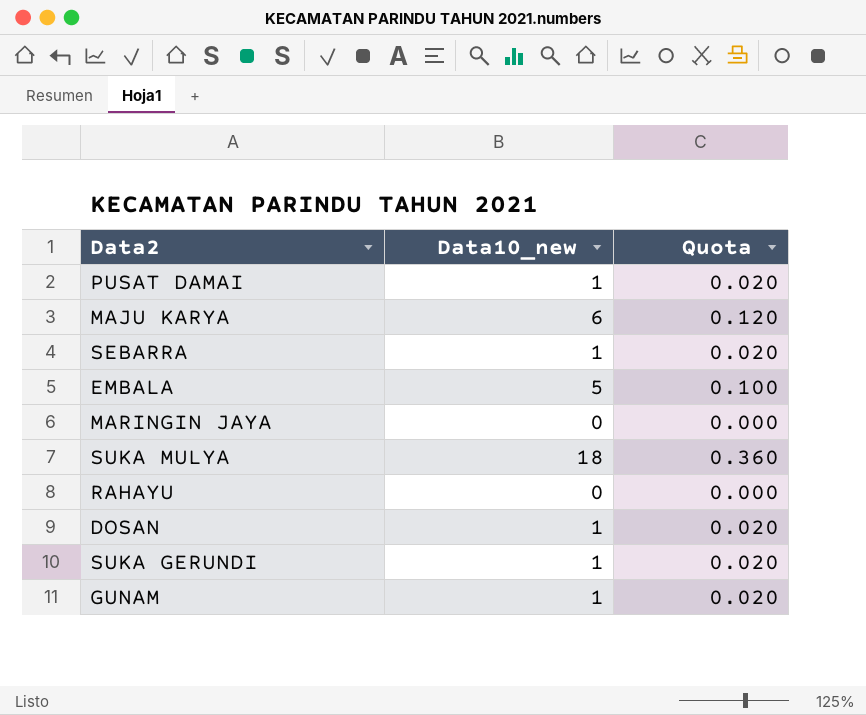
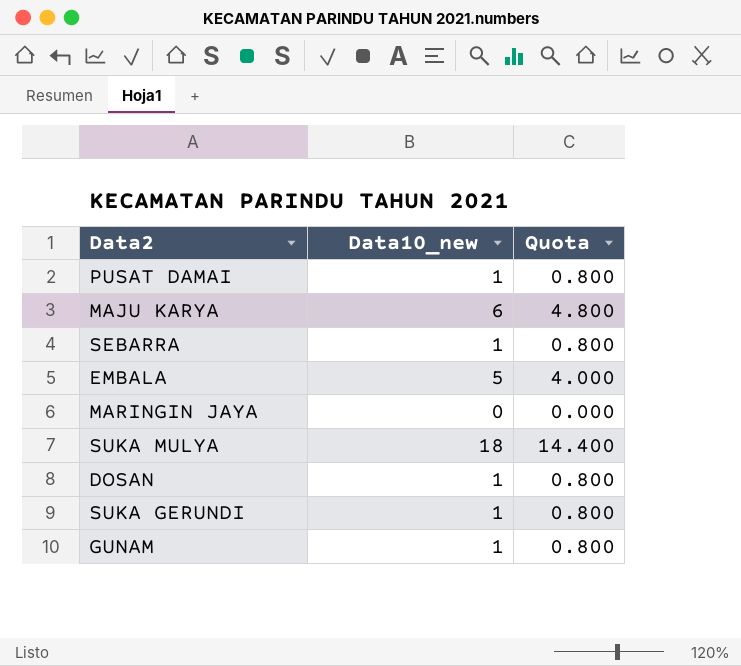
column Quota | formula: [Data10_new] * 0.02 -> [Data10_new] * 0.8
row RAHAYU: 0 | 0.000 -> none

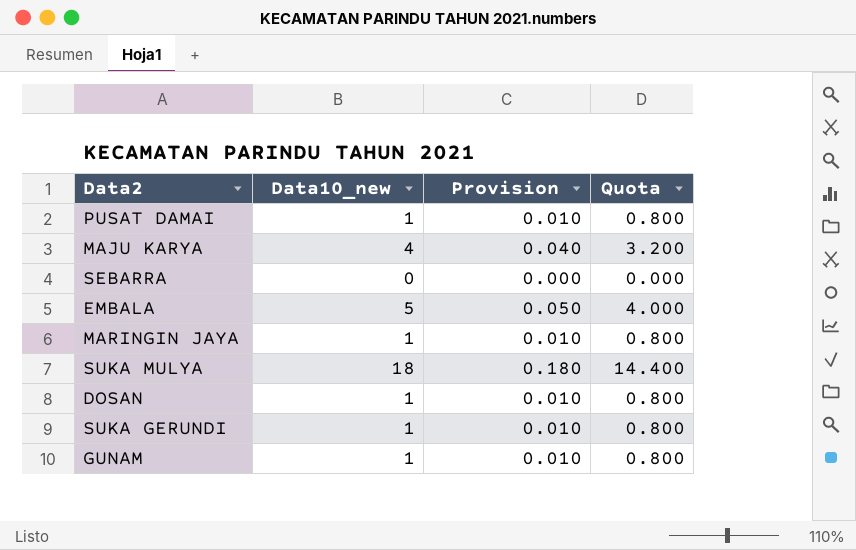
column Provision | formula: none -> [Data10_new] * 0.01
MAJU KARYA | Data10_new: 6 -> 4
MAJU KARYA | Quota: 4.800 -> 3.200
SEBARRA | Data10_new: 1 -> 0
SEBARRA | Quota: 0.800 -> 0.000
MARINGIN JAYA | Data10_new: 0 -> 1
MARINGIN JAYA | Quota: 0.000 -> 0.800

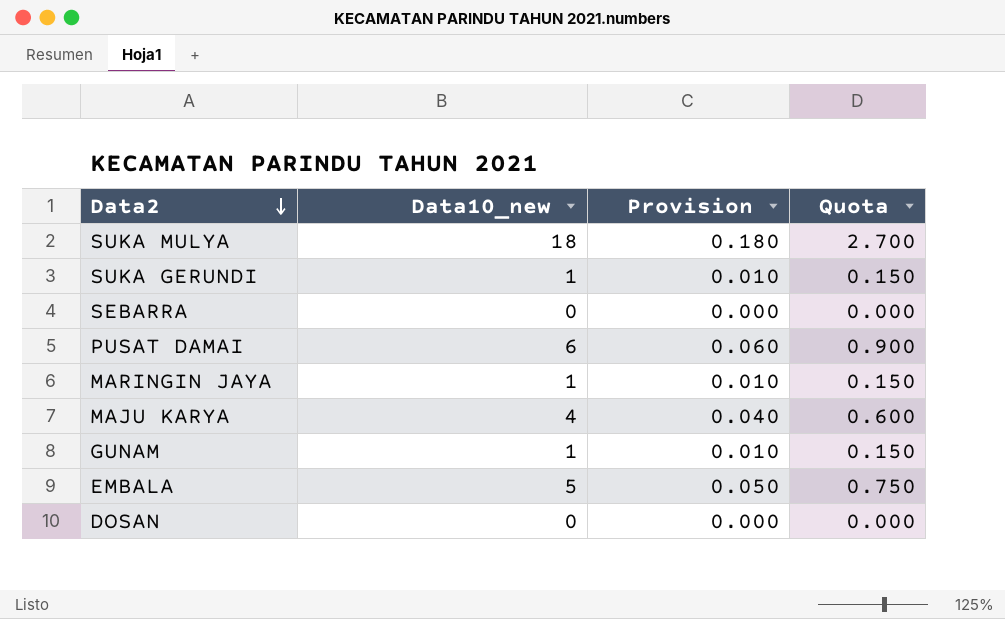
row order: none -> Data2 descending
column Quota | formula: [Data10_new] * 0.8 -> [Data10_new] * 0.15
PUSAT DAMAI | Data10_new: 1 -> 6
PUSAT DAMAI | Provision: 0.010 -> 0.060
DOSAN | Data10_new: 1 -> 0
DOSAN | Provision: 0.010 -> 0.000

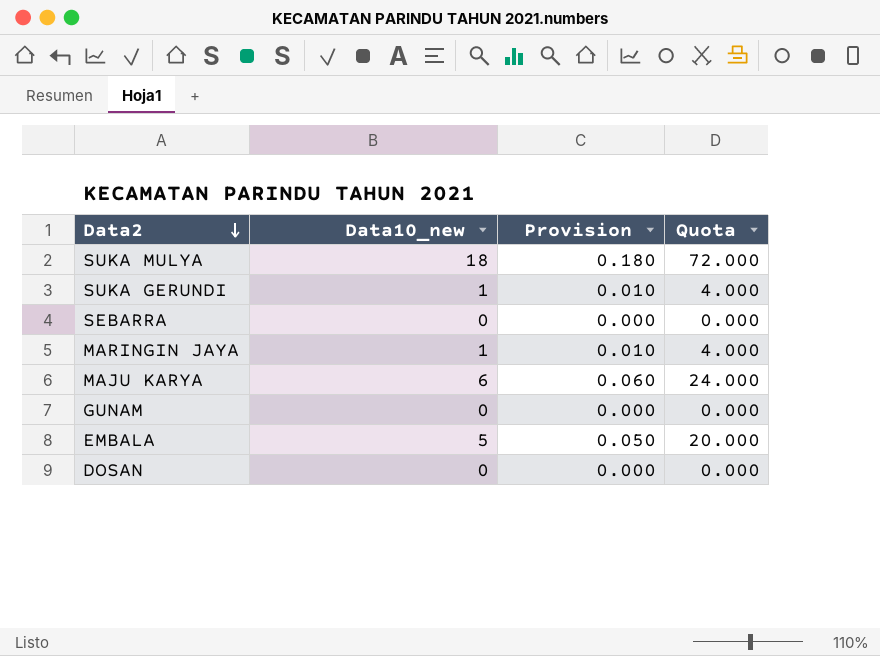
column Quota | formula: [Data10_new] * 0.15 -> [Data10_new] * 4
row PUSAT DAMAI: 6 | 0.060 | 0.900 -> none
MAJU KARYA | Data10_new: 4 -> 6
MAJU KARYA | Provision: 0.040 -> 0.060
GUNAM | Data10_new: 1 -> 0
GUNAM | Provision: 0.010 -> 0.000

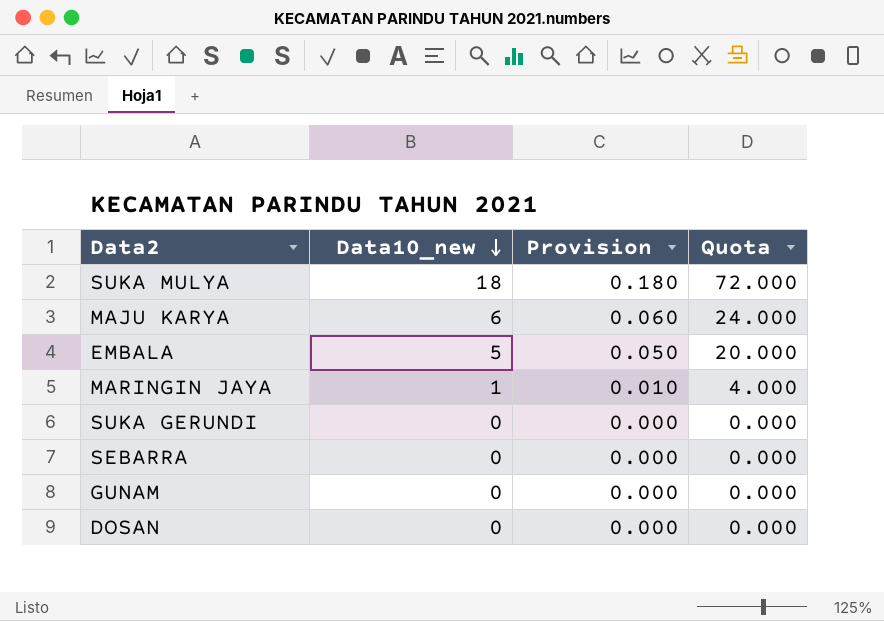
row order: Data2 descending -> Data10_new descending
SUKA GERUNDI | Data10_new: 1 -> 0
SUKA GERUNDI | Provision: 0.010 -> 0.000
SUKA GERUNDI | Quota: 4.000 -> 0.000

